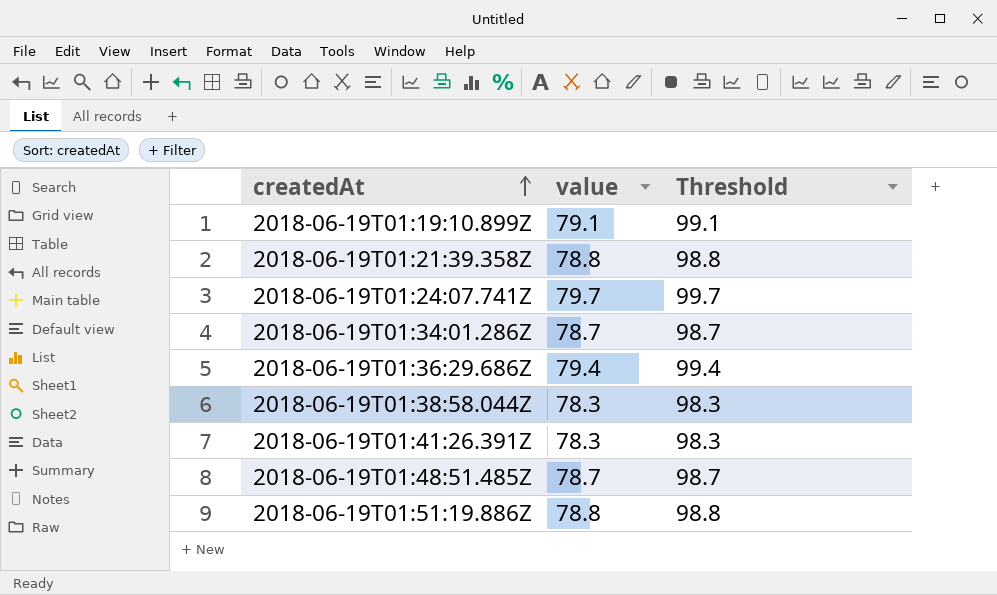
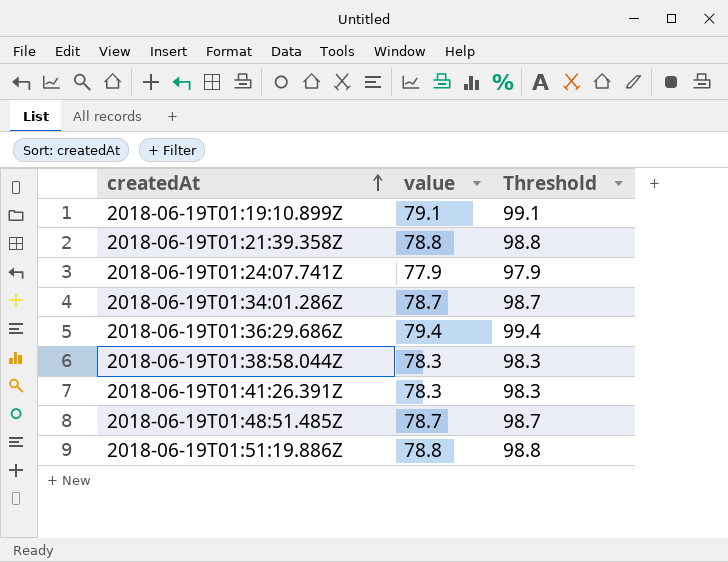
2018-06-19T01:24:07.741Z | value: 79.7 -> 77.9
2018-06-19T01:24:07.741Z | Threshold: 99.7 -> 97.9

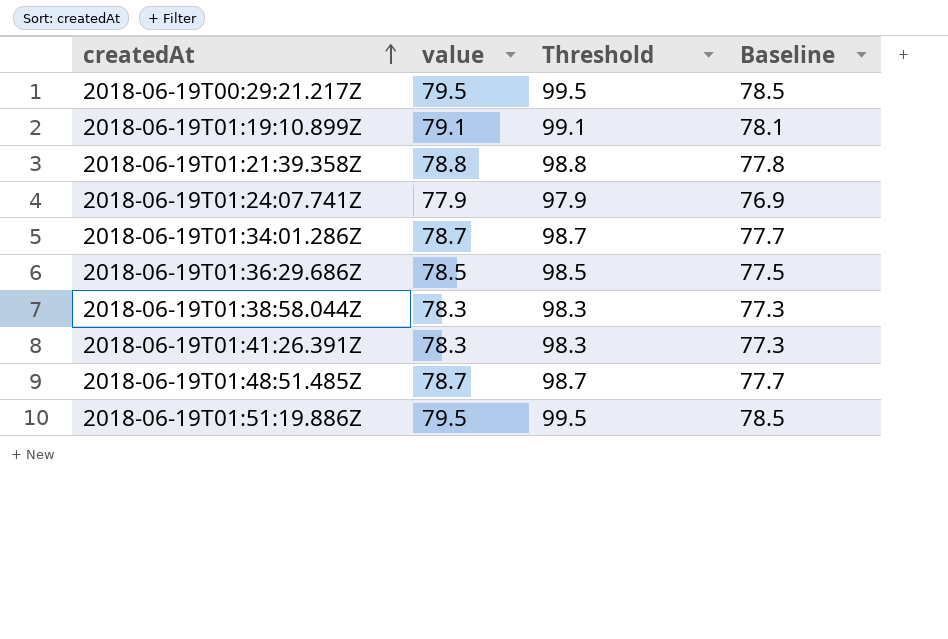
column Baseline | formula: none -> [value] - 1
row 2018-06-19T00:29:21.217Z: none -> 79.5 | 99.5 | 78.5
2018-06-19T01:36:29.686Z | value: 79.4 -> 78.5
2018-06-19T01:36:29.686Z | Threshold: 99.4 -> 98.5
2018-06-19T01:51:19.886Z | value: 78.8 -> 79.5
2018-06-19T01:51:19.886Z | Threshold: 98.8 -> 99.5

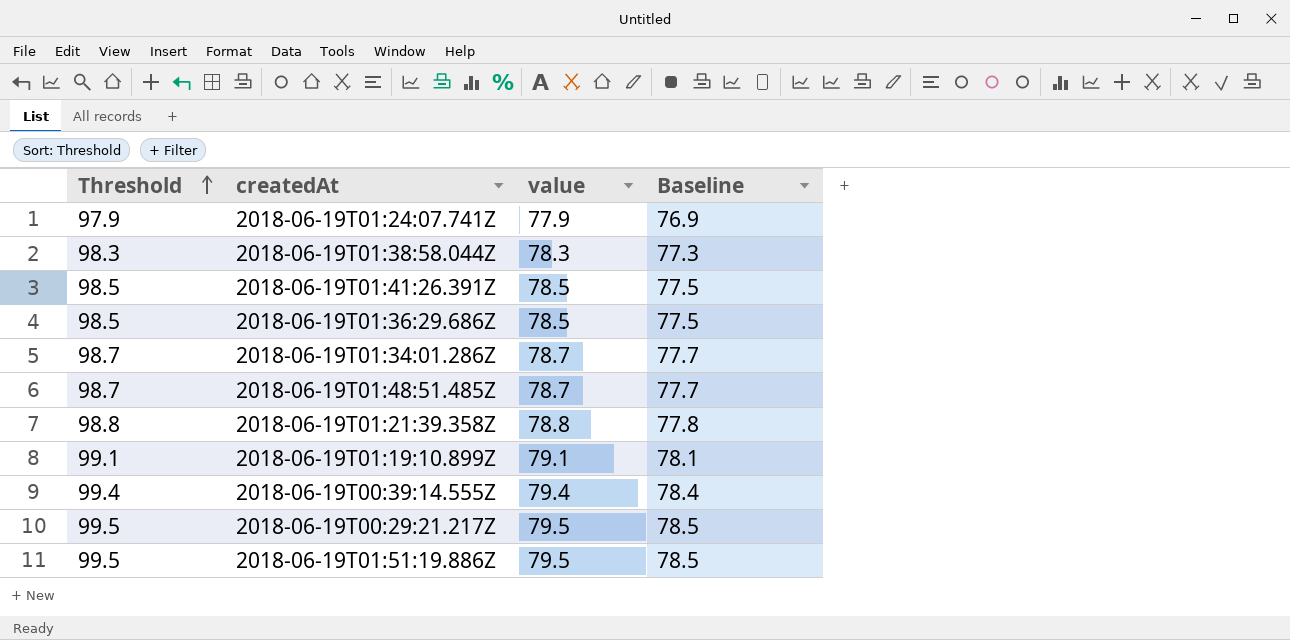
row order: createdAt ascending -> Threshold ascending
column Threshold | position: 3 -> 1
2018-06-19T01:41:26.391Z | Threshold: 98.3 -> 98.5
2018-06-19T01:41:26.391Z | value: 78.3 -> 78.5
2018-06-19T01:41:26.391Z | Baseline: 77.3 -> 77.5
row 2018-06-19T00:39:14.555Z: none -> 99.4 | 79.4 | 78.4

